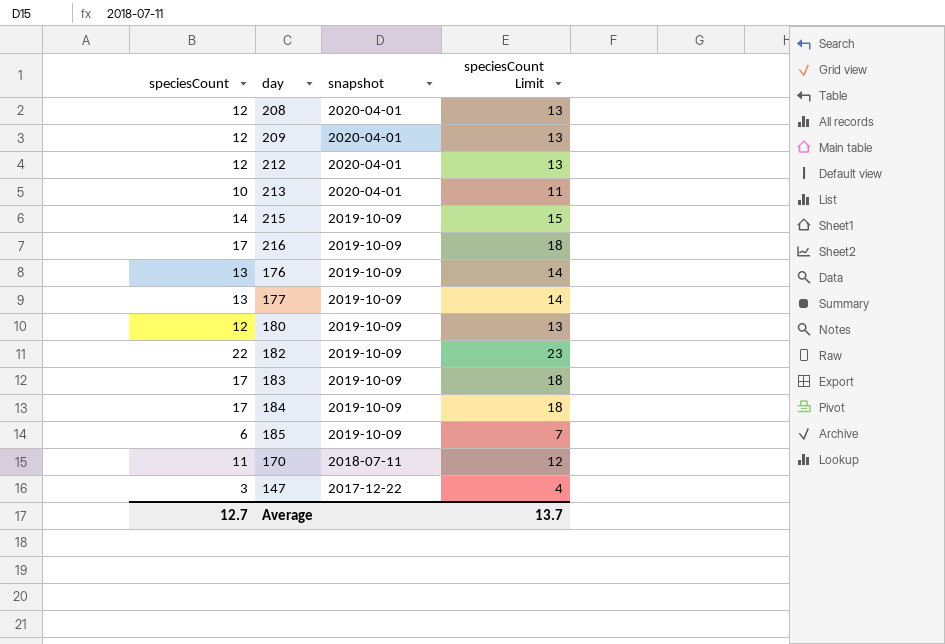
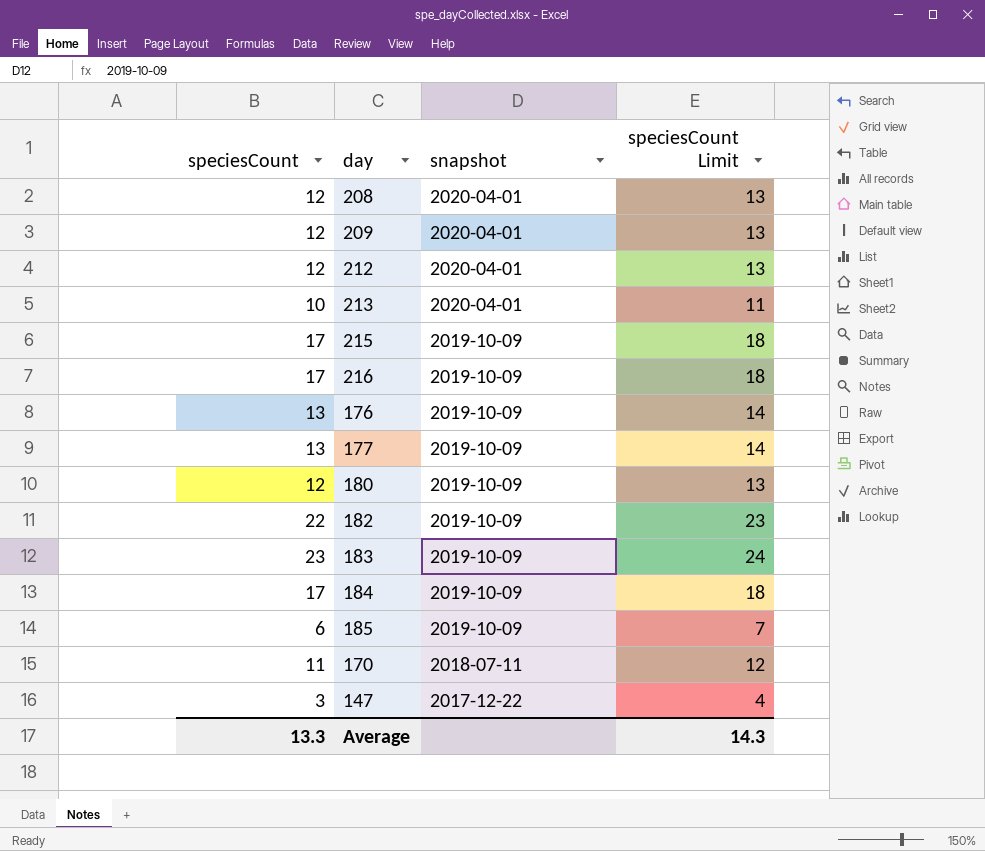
215 | speciesCount: 14 -> 17
215 | speciesCount Limit: 15 -> 18
183 | speciesCount: 17 -> 23
183 | speciesCount Limit: 18 -> 24
Average | speciesCount: 12.7 -> 13.3
Average | speciesCount Limit: 13.7 -> 14.3

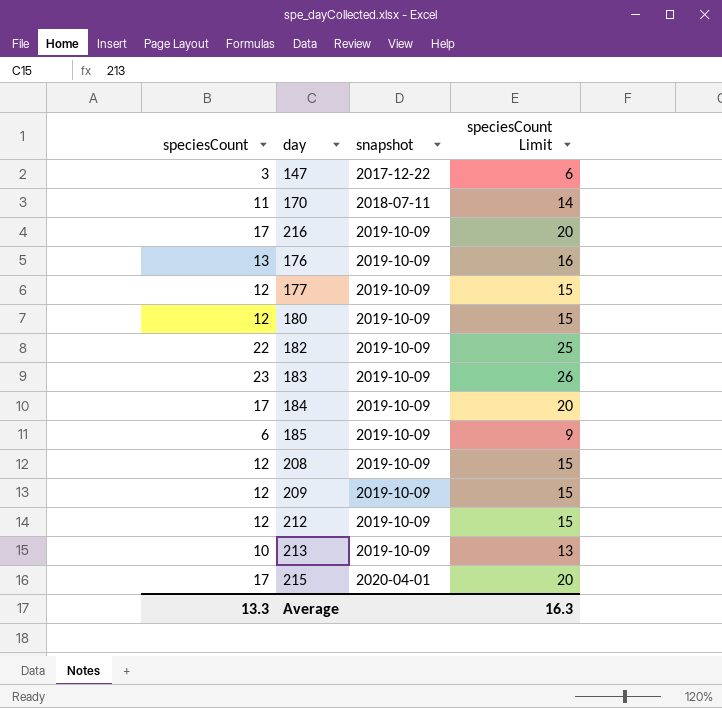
row order: snapshot descending -> snapshot ascending
column speciesCount Limit | formula: [speciesCount] + 1 -> [speciesCount] + 3
177 | speciesCount: 13 -> 12
208 | snapshot: 2020-04-01 -> 2019-10-09
209 | snapshot: 2020-04-01 -> 2019-10-09
212 | snapshot: 2020-04-01 -> 2019-10-09
213 | snapshot: 2020-04-01 -> 2019-10-09
215 | snapshot: 2019-10-09 -> 2020-04-01
Average | speciesCount Limit: 14.3 -> 16.3

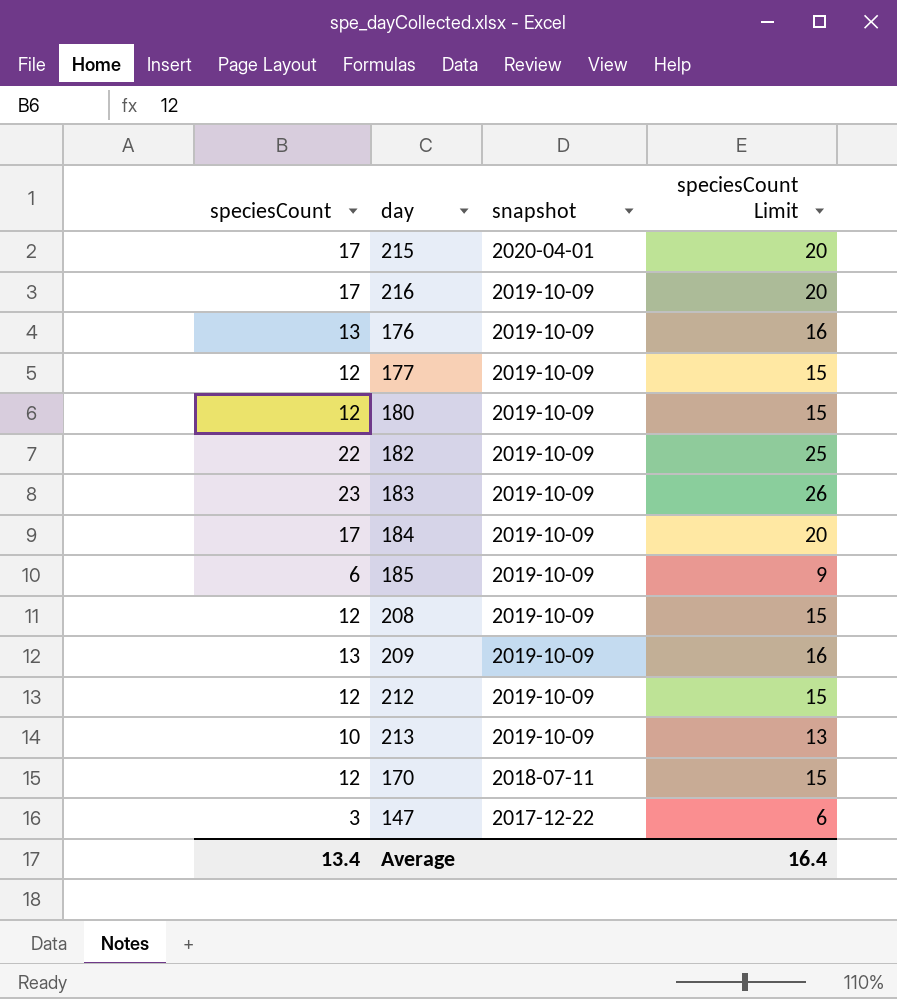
row order: snapshot ascending -> snapshot descending
209 | speciesCount: 12 -> 13
209 | speciesCount Limit: 15 -> 16
170 | speciesCount: 11 -> 12
170 | speciesCount Limit: 14 -> 15
Average | speciesCount: 13.3 -> 13.4
Average | speciesCount Limit: 16.3 -> 16.4

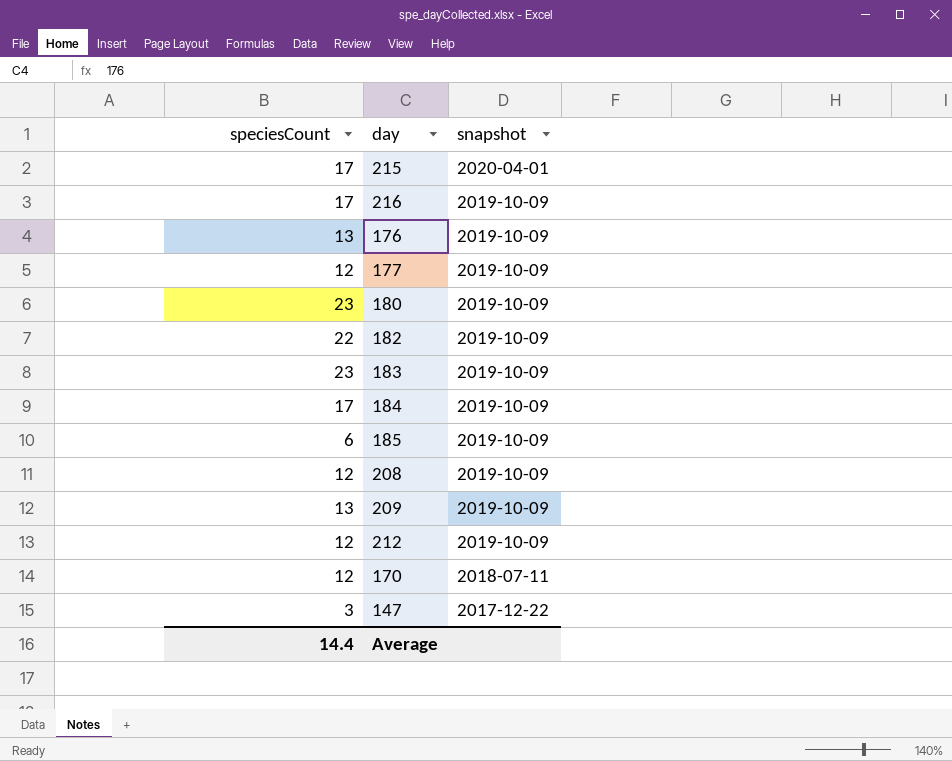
column speciesCount Limit | formula: [speciesCount] + 3 -> none
row 213: 10 | 2019-10-09 | 13 -> none
180 | speciesCount: 12 -> 23
Average | speciesCount: 13.4 -> 14.4

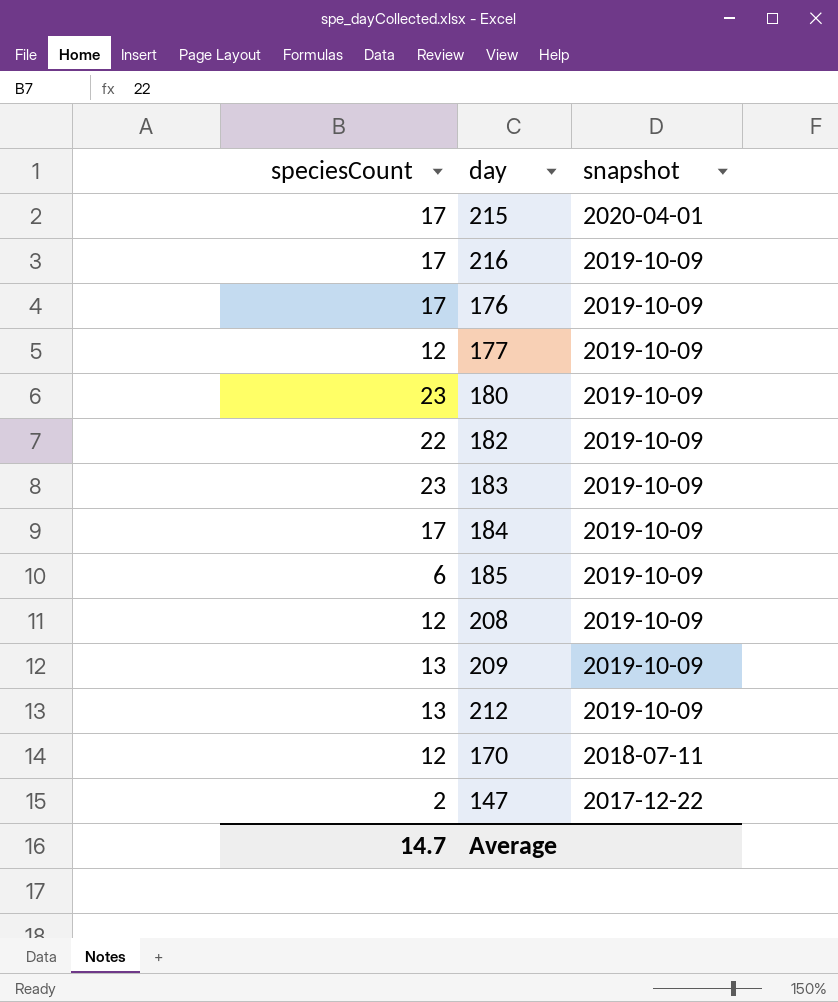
176 | speciesCount: 13 -> 17
212 | speciesCount: 12 -> 13
147 | speciesCount: 3 -> 2
Average | speciesCount: 14.4 -> 14.7

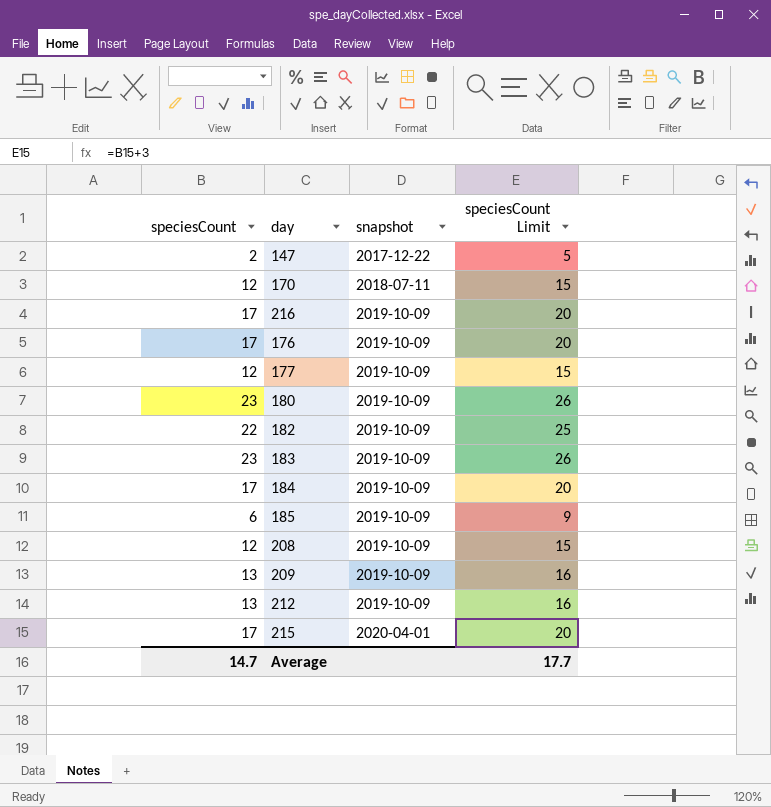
row order: snapshot descending -> snapshot ascending
column speciesCount Limit | formula: none -> [speciesCount] + 3

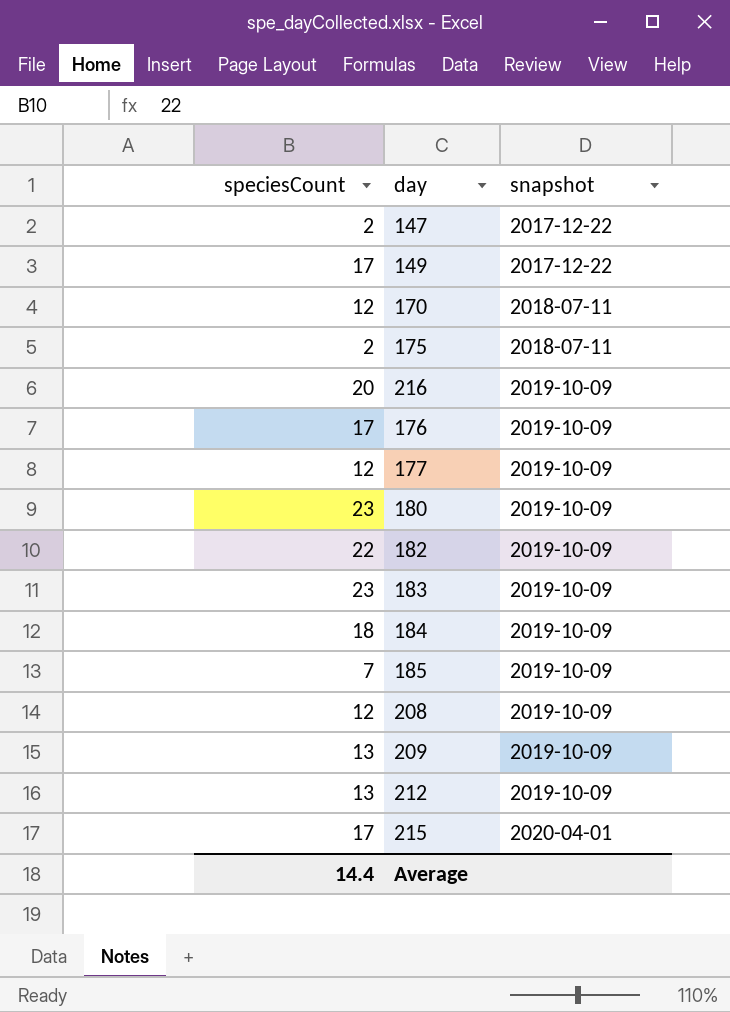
column speciesCount Limit | formula: [speciesCount] + 3 -> none
row 149: none -> 17 | 2017-12-22
row 175: none -> 2 | 2018-07-11
216 | speciesCount: 17 -> 20
184 | speciesCount: 17 -> 18
185 | speciesCount: 6 -> 7
Average | speciesCount: 14.7 -> 14.4

